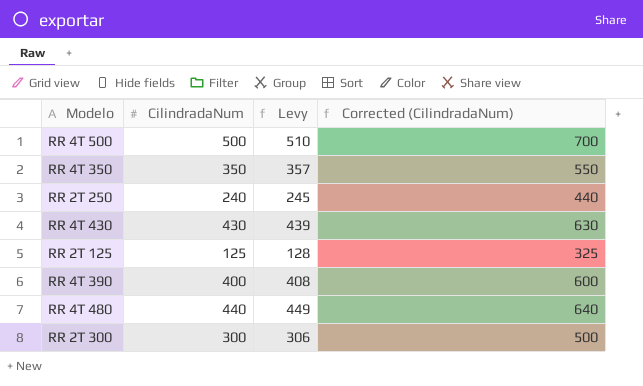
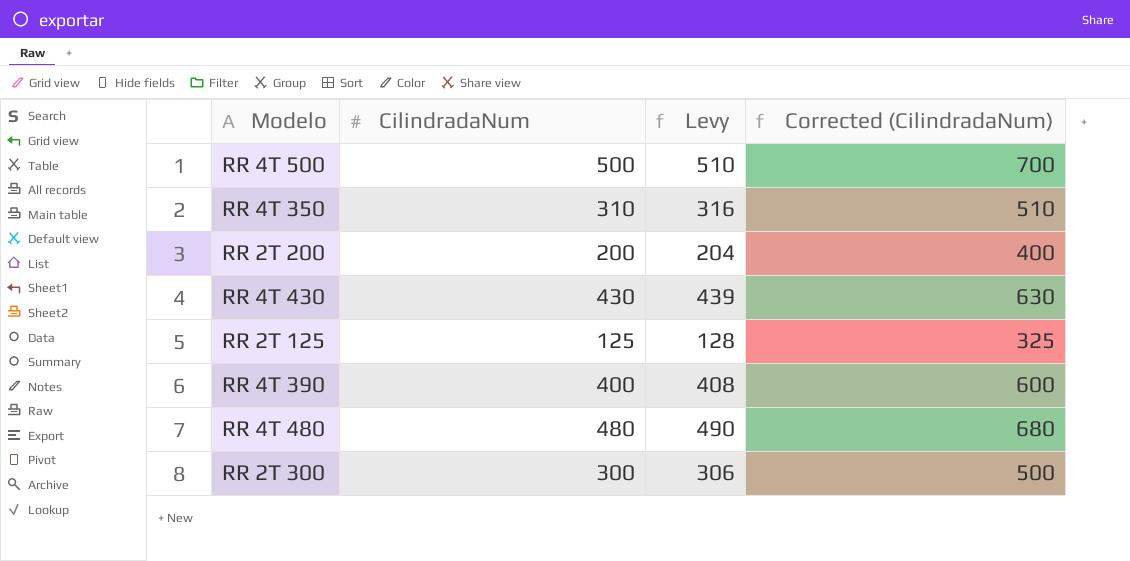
row RR 2T 250: 240 | 245 | 440 -> none
RR 4T 350 | CilindradaNum: 350 -> 310
RR 4T 350 | Levy: 357 -> 316
RR 4T 350 | Corrected (CilindradaNum): 550 -> 510
row RR 2T 200: none -> 200 | 204 | 400
RR 4T 480 | CilindradaNum: 440 -> 480
RR 4T 480 | Levy: 449 -> 490
RR 4T 480 | Corrected (CilindradaNum): 640 -> 680

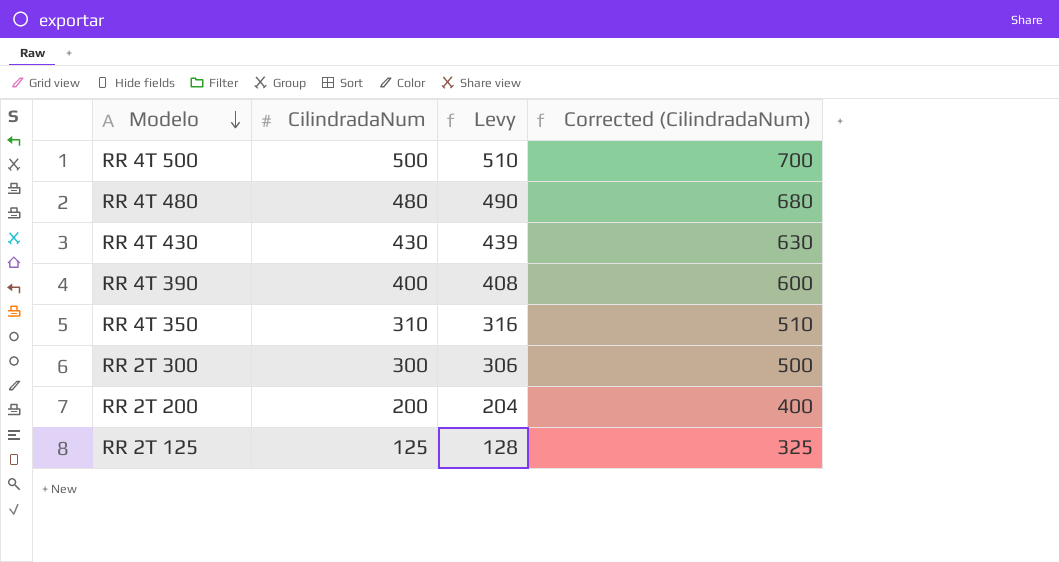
row order: none -> Modelo descending

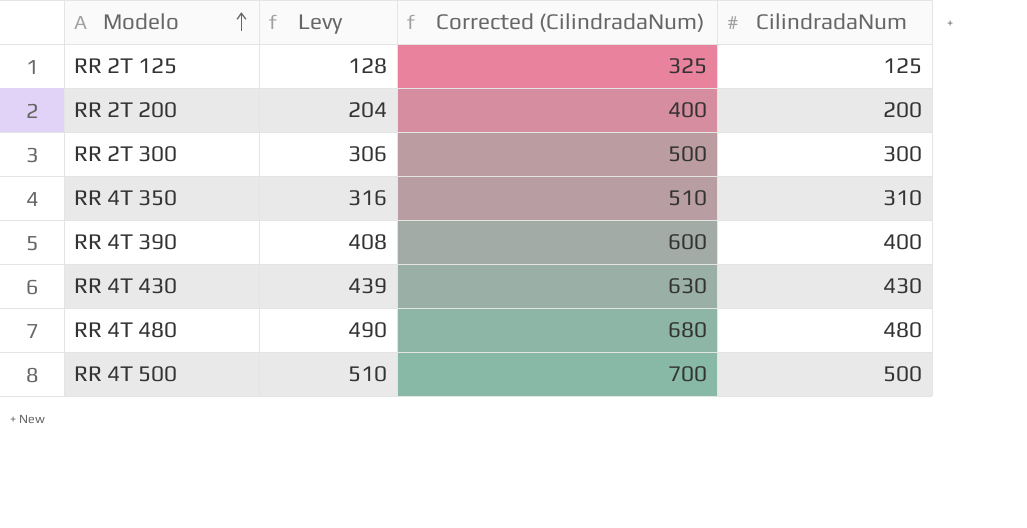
row order: Modelo descending -> Modelo ascending
column CilindradaNum | position: 2 -> 4

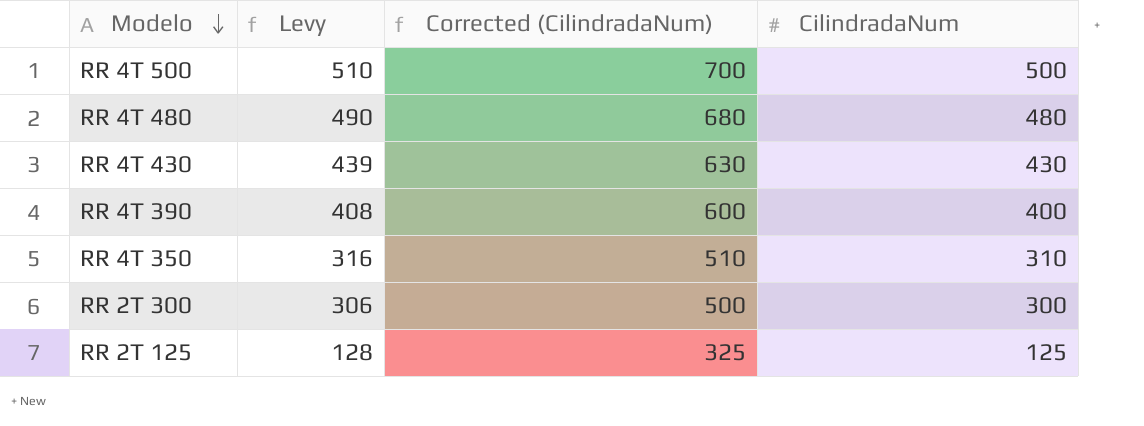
row order: Modelo ascending -> Modelo descending
row RR 2T 200: 204 | 400 | 200 -> none

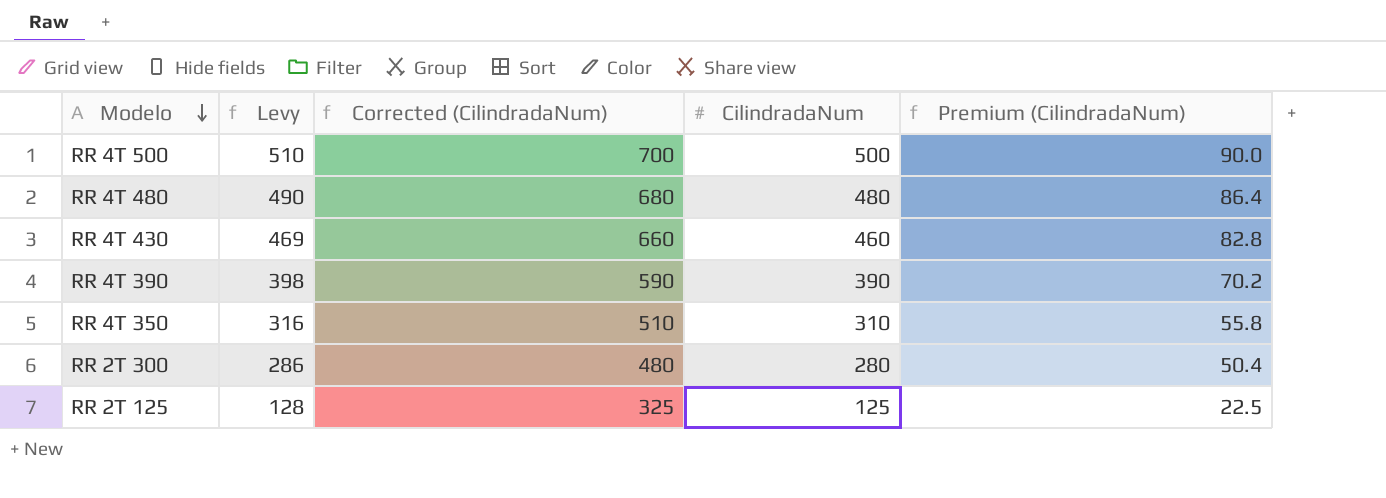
column Premium (CilindradaNum) | formula: none -> [CilindradaNum] * 0.18
RR 4T 430 | Levy: 439 -> 469
RR 4T 430 | Corrected (CilindradaNum): 630 -> 660
RR 4T 430 | CilindradaNum: 430 -> 460
RR 4T 390 | Levy: 408 -> 398
RR 4T 390 | Corrected (CilindradaNum): 600 -> 590
RR 4T 390 | CilindradaNum: 400 -> 390
RR 2T 300 | Levy: 306 -> 286
RR 2T 300 | Corrected (CilindradaNum): 500 -> 480
RR 2T 300 | CilindradaNum: 300 -> 280

